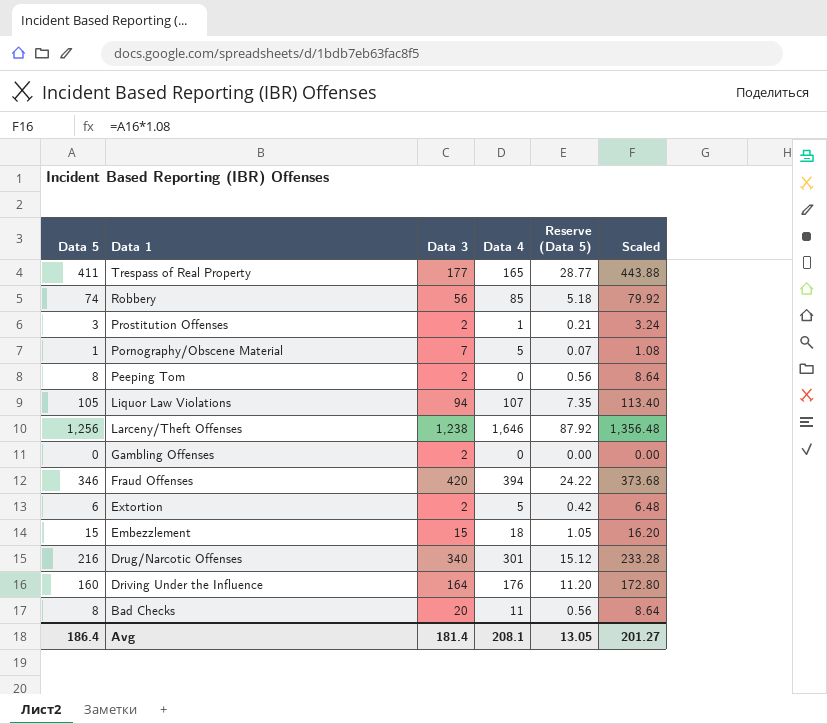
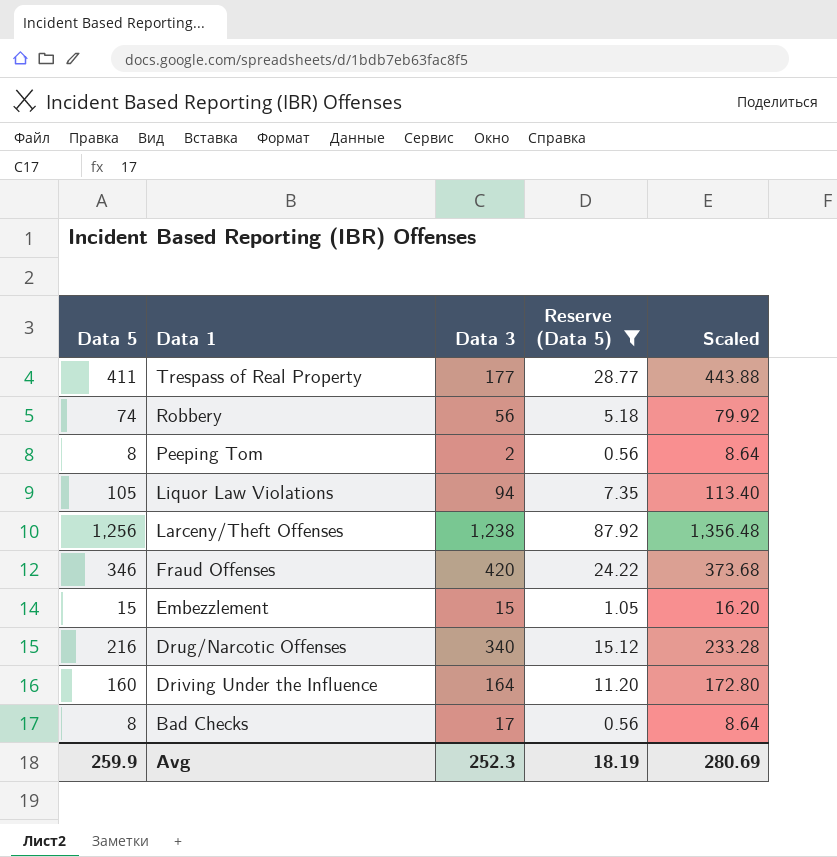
filter: none -> Reserve (Data 5) >= 0.56
column Data 4 | position: 4 -> none
Bad Checks | Data 3: 20 -> 17
Avg | Data 5: 186.4 -> 259.9
Avg | Data 3: 181.4 -> 252.3
Avg | Reserve (Data 5): 13.05 -> 18.19
Avg | Scaled: 201.27 -> 280.69

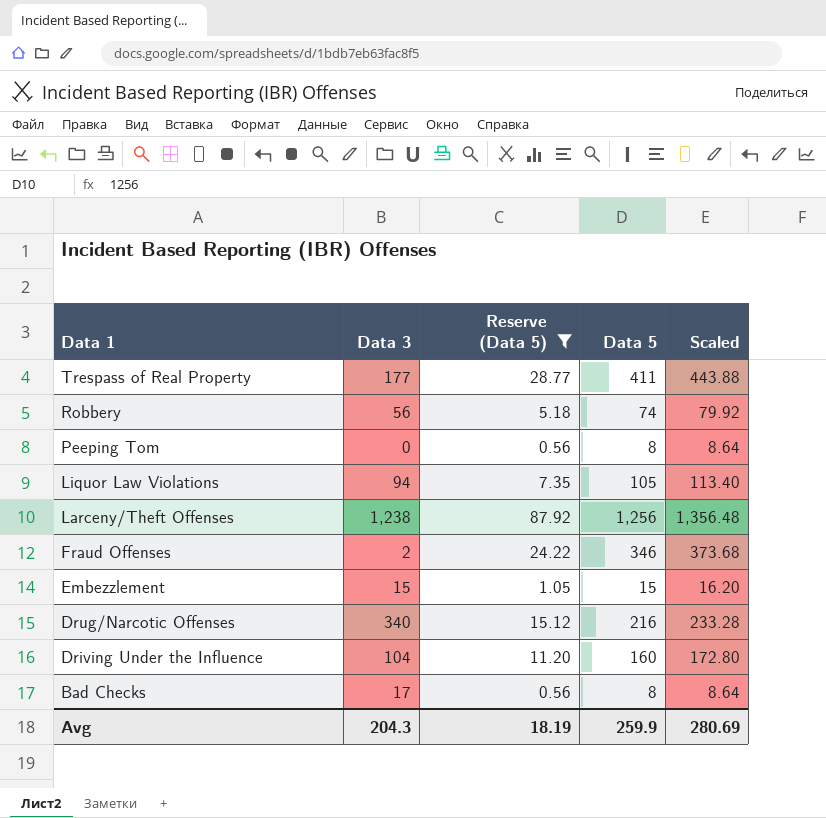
column Data 5 | position: 1 -> 4
Peeping Tom | Data 3: 2 -> 0
Fraud Offenses | Data 3: 420 -> 2
Driving Under the Influence | Data 3: 164 -> 104
Avg | Data 3: 252.3 -> 204.3

